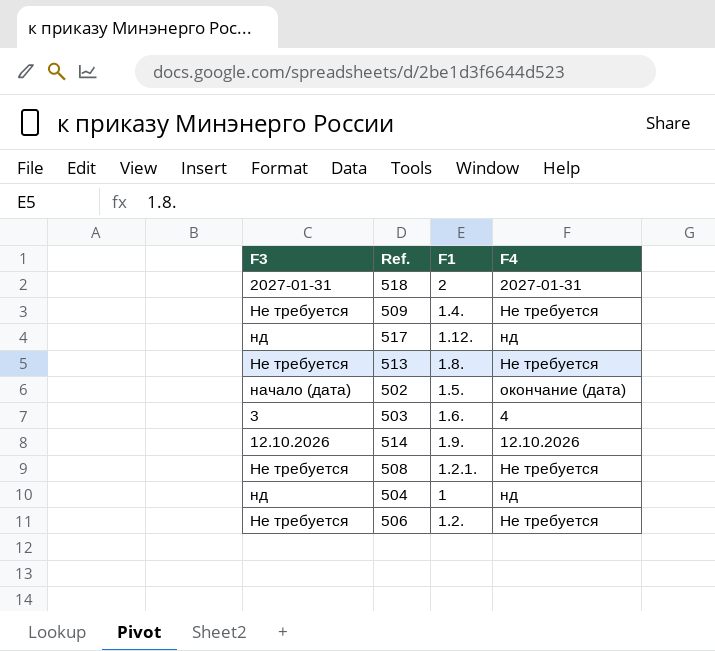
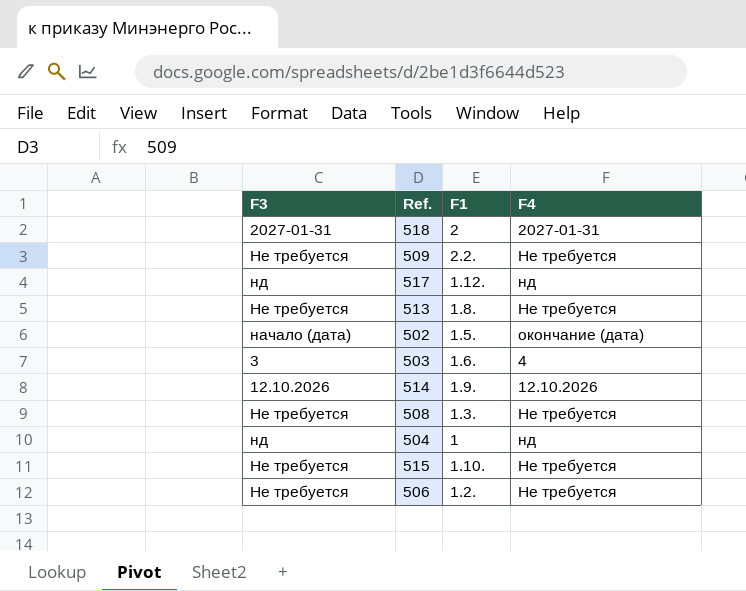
509 | F1: 1.4. -> 2.2.
508 | F1: 1.2.1. -> 1.3.
row 515: none -> Не требуется | 1.10. | Не требуется

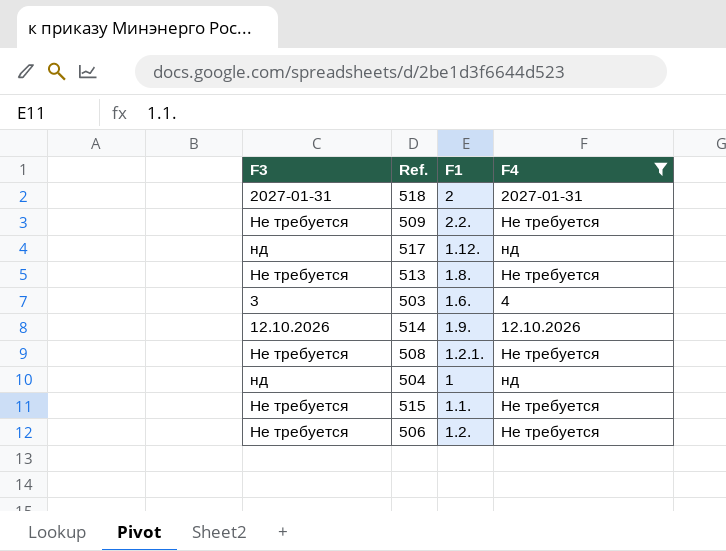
filter: none -> F4 != окончание (дата)
508 | F1: 1.3. -> 1.2.1.
515 | F1: 1.10. -> 1.1.

